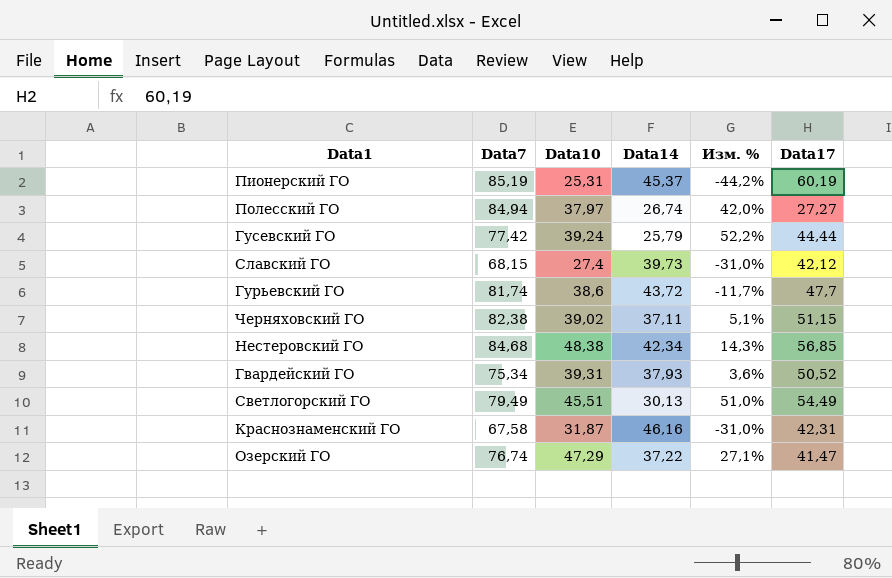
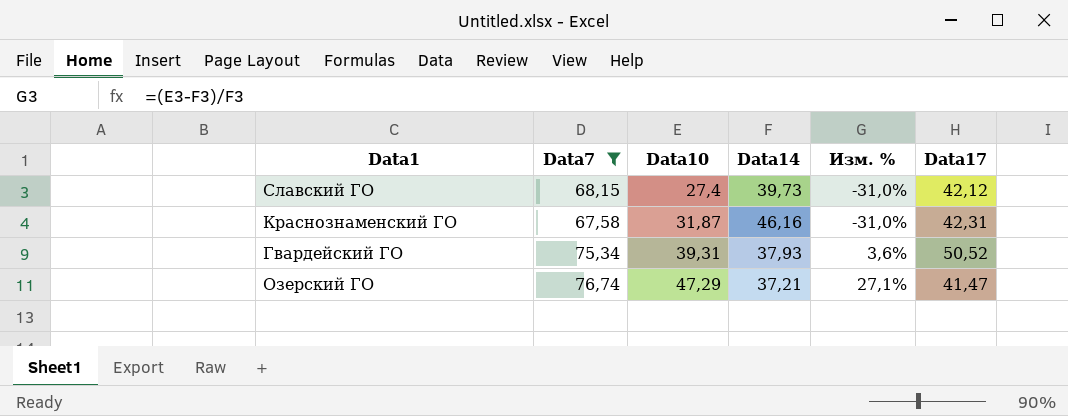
filter: none -> Data7 <= 76,74
row order: none -> Data10 ascending
Озерский ГО | Data14: 37,22 -> 37,21

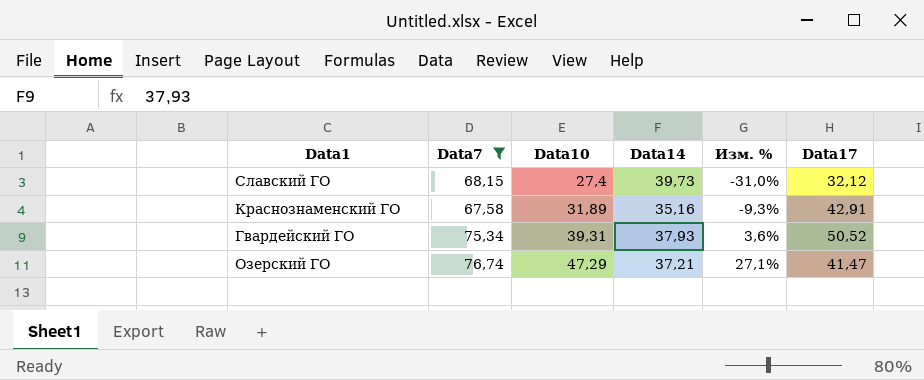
Славский ГО | Data17: 42,12 -> 32,12
Краснознаменский ГО | Data10: 31,87 -> 31,89
Краснознаменский ГО | Data14: 46,16 -> 35,16
Краснознаменский ГО | Изм. %: -31,0% -> -9,3%
Краснознаменский ГО | Data17: 42,31 -> 42,91

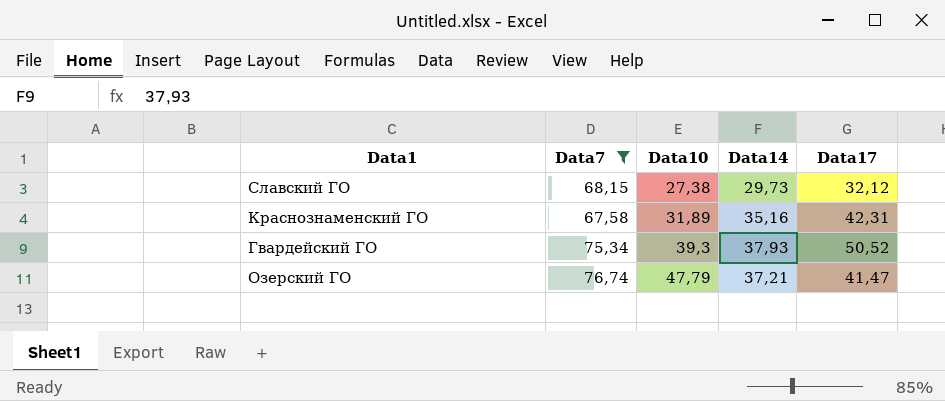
column Изм. % | formula: ([Data10] - [Data14]) / [Data14] -> none
Славский ГО | Data10: 27,4 -> 27,38
Славский ГО | Data14: 39,73 -> 29,73
Краснознаменский ГО | Data17: 42,91 -> 42,31
Гвардейский ГО | Data10: 39,31 -> 39,3
Озерский ГО | Data10: 47,29 -> 47,79

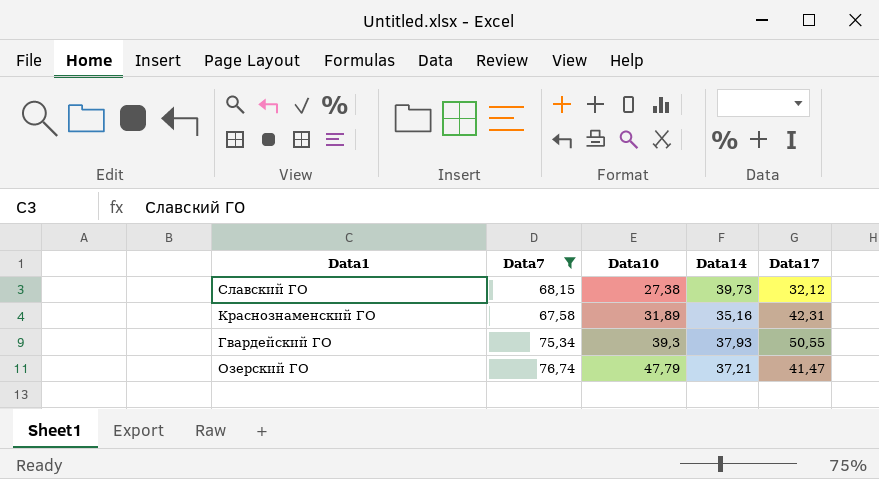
Славский ГО | Data14: 29,73 -> 39,73
Гвардейский ГО | Data17: 50,52 -> 50,55

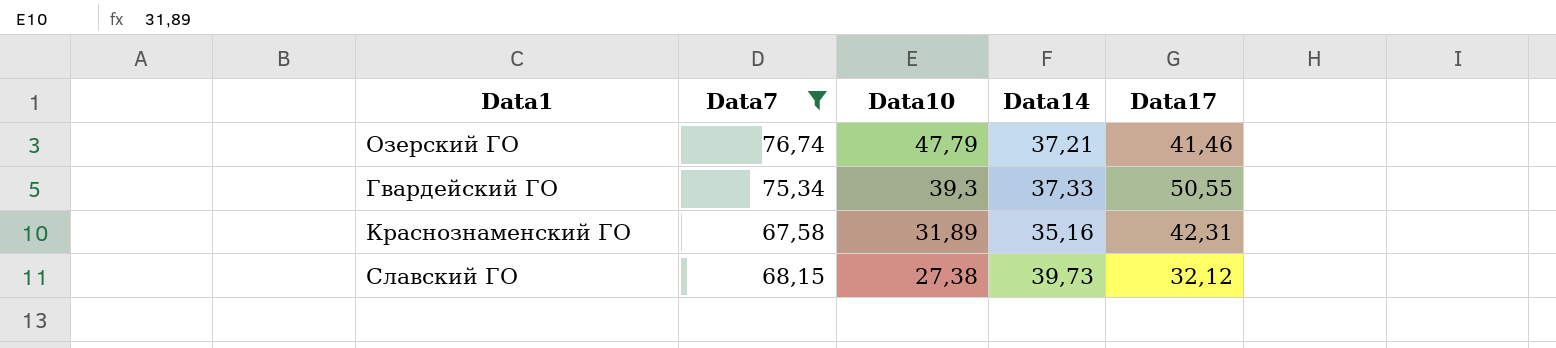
row order: Data10 ascending -> Data10 descending
Озерский ГО | Data17: 41,47 -> 41,46
Гвардейский ГО | Data14: 37,93 -> 37,33

